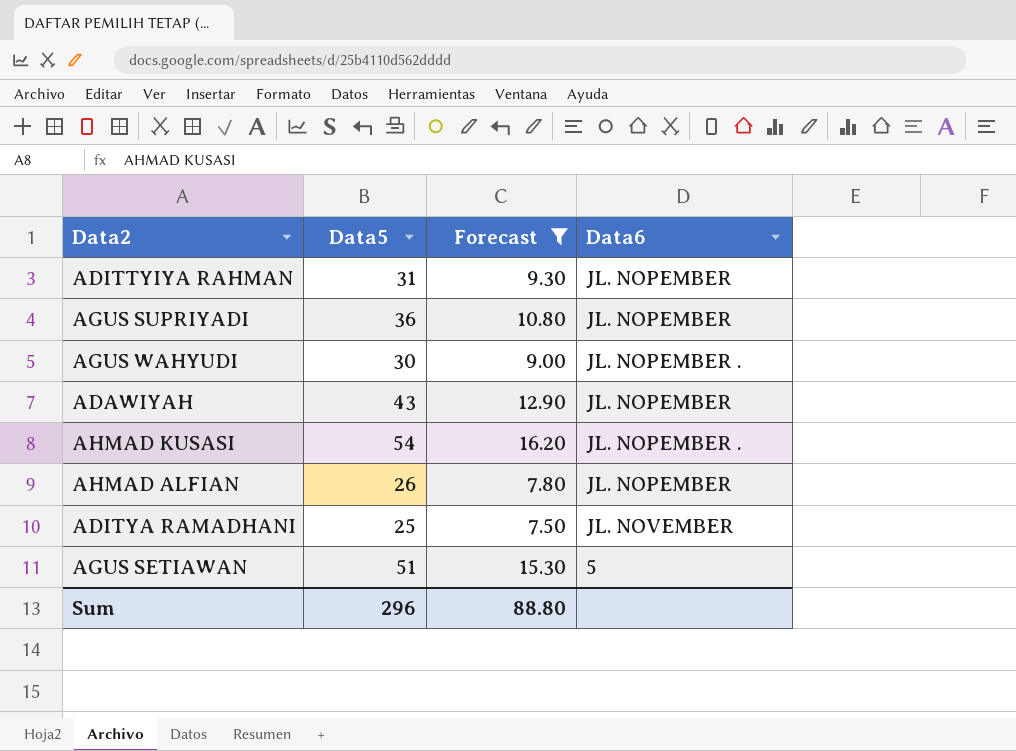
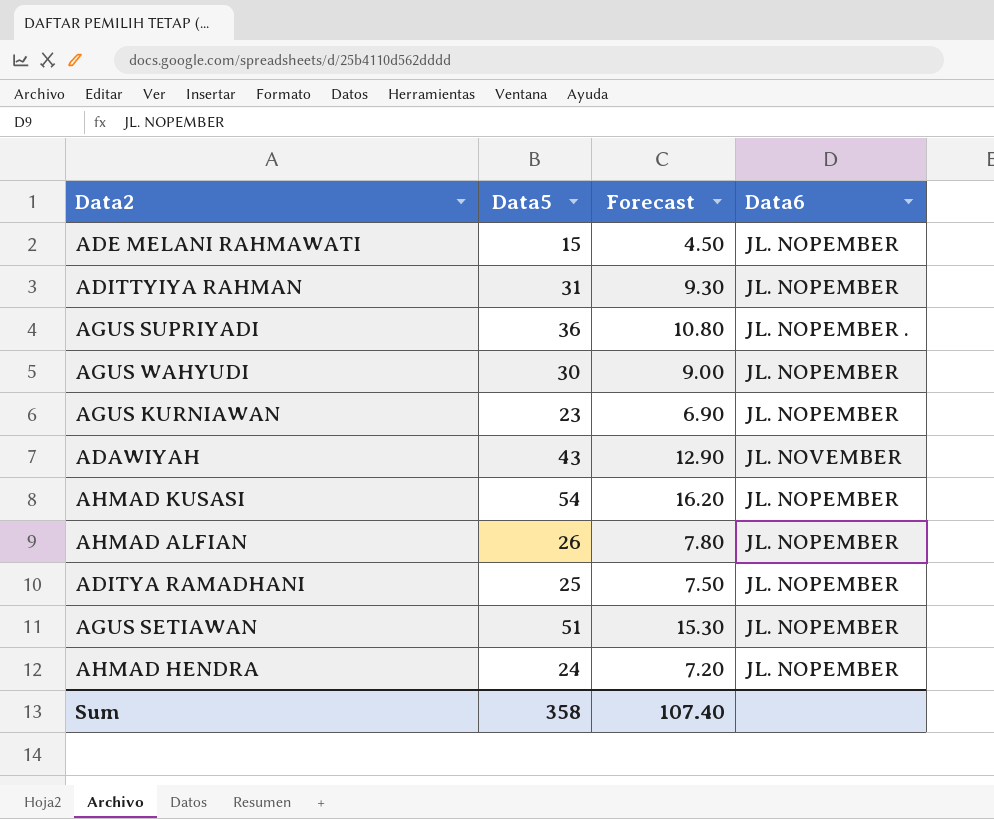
filter: Forecast >= 7.50 -> none
AGUS SUPRIYADI | Data6: JL. NOPEMBER -> JL. NOPEMBER .
AGUS WAHYUDI | Data6: JL. NOPEMBER . -> JL. NOPEMBER
ADAWIYAH | Data6: JL. NOPEMBER -> JL. NOVEMBER
AHMAD KUSASI | Data6: JL. NOPEMBER . -> JL. NOPEMBER
ADITYA RAMADHANI | Data6: JL. NOVEMBER -> JL. NOPEMBER
AGUS SETIAWAN | Data6: 5 -> JL. NOPEMBER
Sum | Data5: 296 -> 358
Sum | Forecast: 88.80 -> 107.40

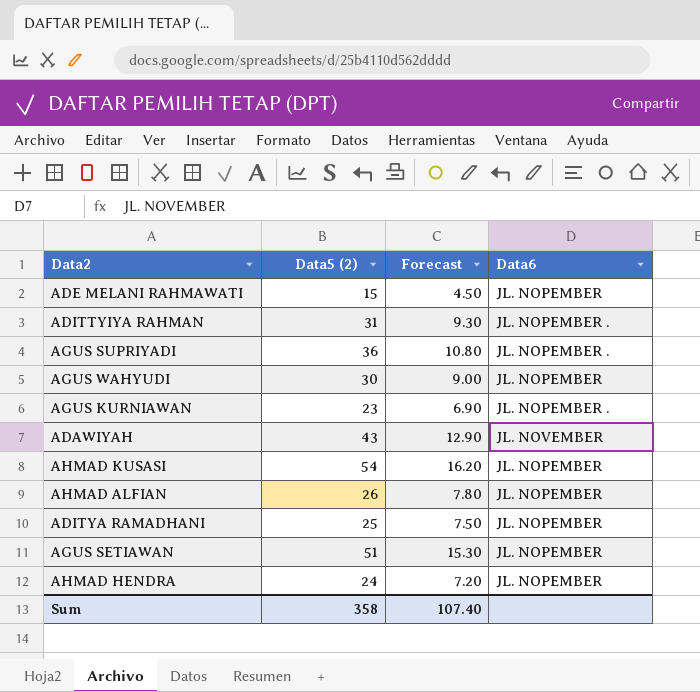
column name: Data5 -> Data5 (2)
ADITTYIYA RAHMAN | Data6: JL. NOPEMBER -> JL. NOPEMBER .
AGUS KURNIAWAN | Data6: JL. NOPEMBER -> JL. NOPEMBER .

